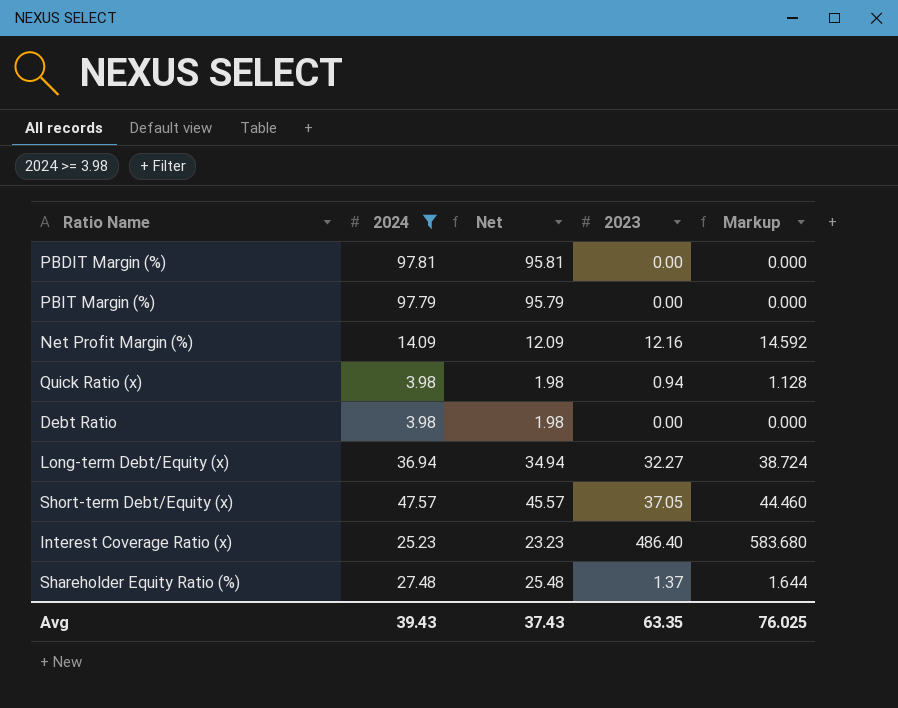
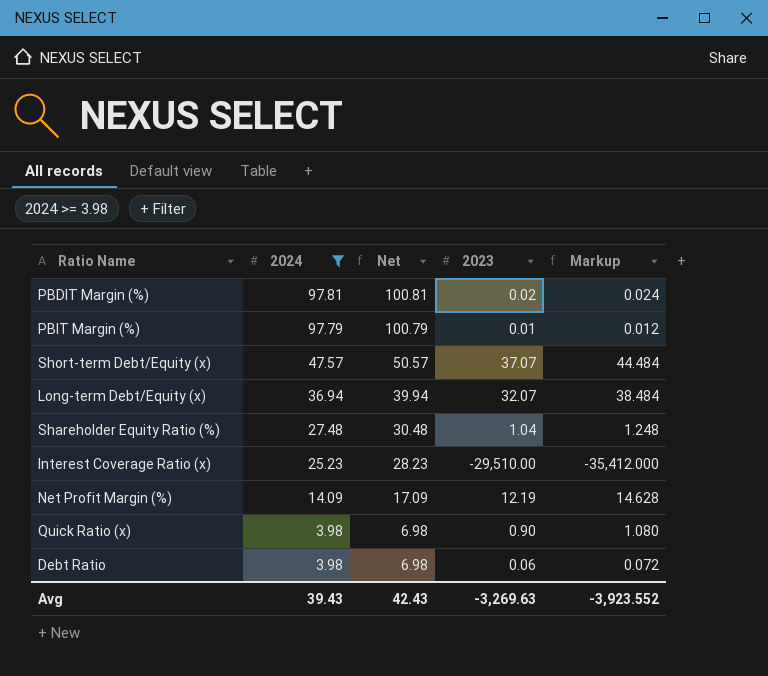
row order: none -> 2024 descending
column Net | formula: [2024] - 2 -> [2024] + 3
PBDIT Margin (%) | 2023: 0.00 -> 0.02
PBDIT Margin (%) | Markup: 0.000 -> 0.024
PBIT Margin (%) | 2023: 0.00 -> 0.01
PBIT Margin (%) | Markup: 0.000 -> 0.012
Short-term Debt/Equity (x) | 2023: 37.05 -> 37.07
Short-term Debt/Equity (x) | Markup: 44.460 -> 44.484
Long-term Debt/Equity (x) | 2023: 32.27 -> 32.07
Long-term Debt/Equity (x) | Markup: 38.724 -> 38.484
Shareholder Equity Ratio (%) | 2023: 1.37 -> 1.04
Shareholder Equity Ratio (%) | Markup: 1.644 -> 1.248
Interest Coverage Ratio (x) | 2023: 486.40 -> -29,510.00
Interest Coverage Ratio (x) | Markup: 583.680 -> -35,412.000
Net Profit Margin (%) | 2023: 12.16 -> 12.19
Net Profit Margin (%) | Markup: 14.592 -> 14.628
Quick Ratio (x) | 2023: 0.94 -> 0.90
Quick Ratio (x) | Markup: 1.128 -> 1.080
Debt Ratio | 2023: 0.00 -> 0.06
Debt Ratio | Markup: 0.000 -> 0.072
Avg | Net: 37.43 -> 42.43
Avg | 2023: 63.35 -> -3,269.63
Avg | Markup: 76.025 -> -3,923.552

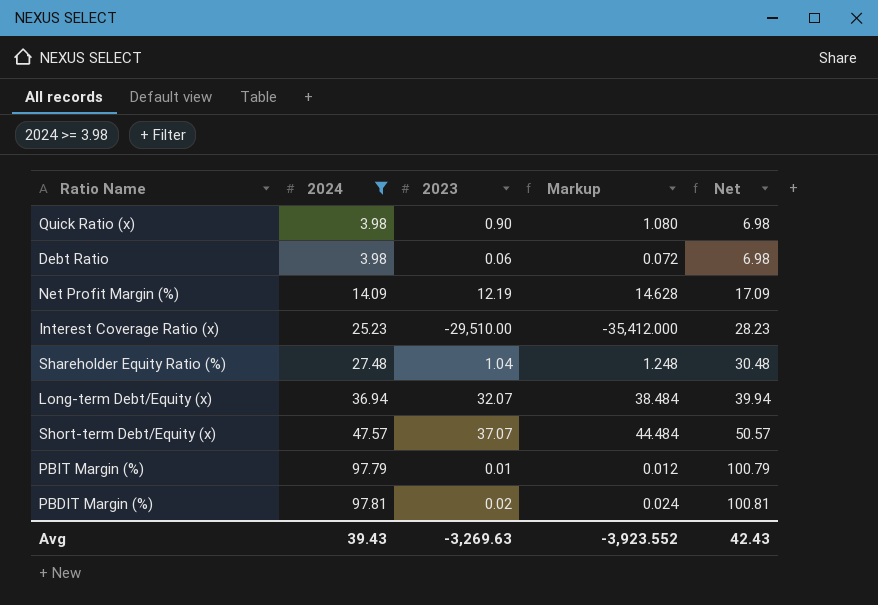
row order: 2024 descending -> 2024 ascending
column Net | position: 3 -> 5

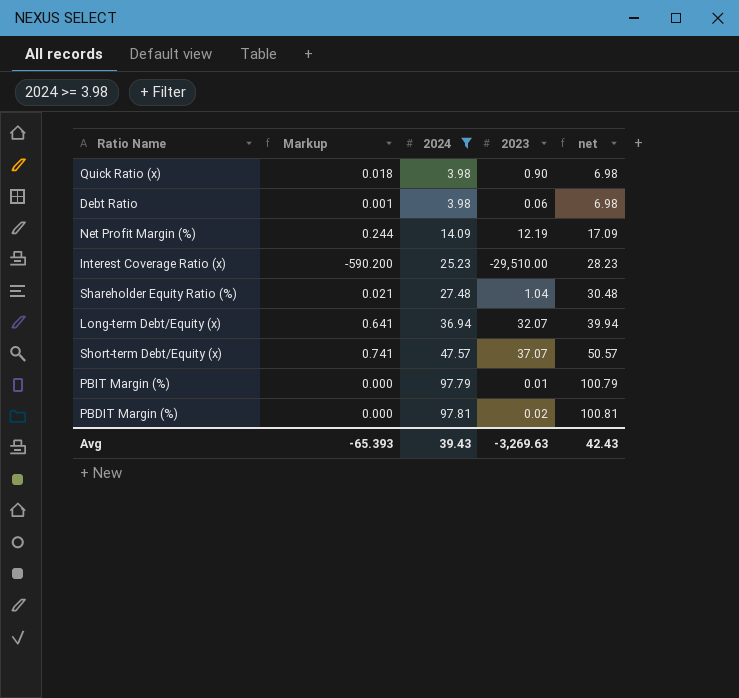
column Markup | formula: [2023] * 1.2 -> [2023] * 0.02
column Markup | position: 4 -> 2
column name: Net -> net
Avg | Markup: -3,923.552 -> -65.393

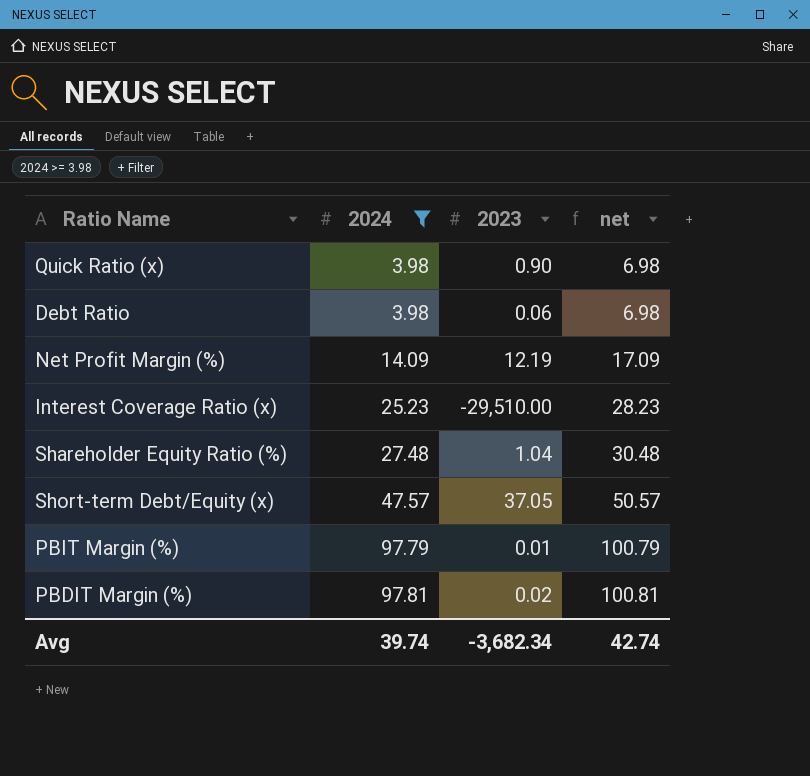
column Markup | formula: [2023] * 0.02 -> none
row Long-term Debt/Equity (x): 0.641 | 36.94 | 32.07 | 39.94 -> none
Short-term Debt/Equity (x) | 2023: 37.07 -> 37.05
Avg | 2024: 39.43 -> 39.74
Avg | 2023: -3,269.63 -> -3,682.34
Avg | net: 42.43 -> 42.74

